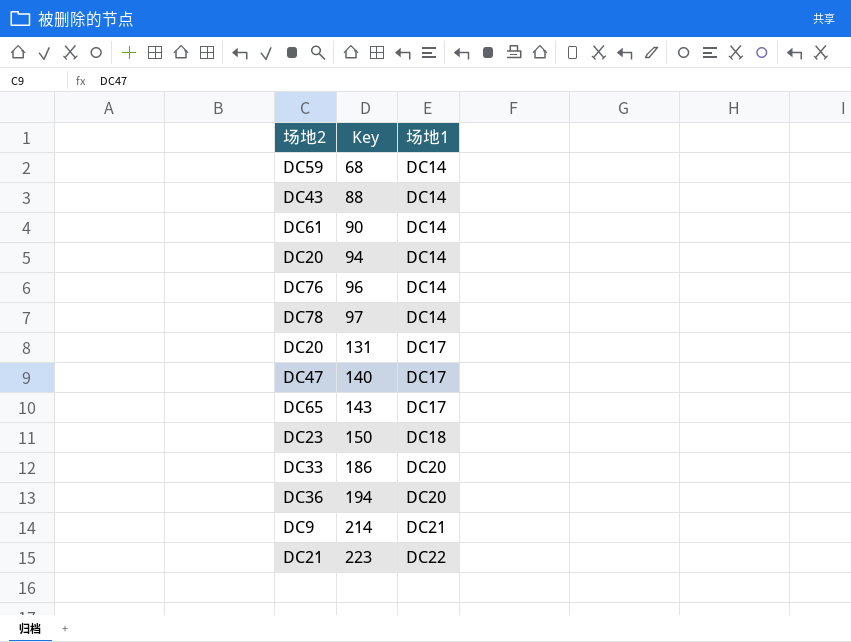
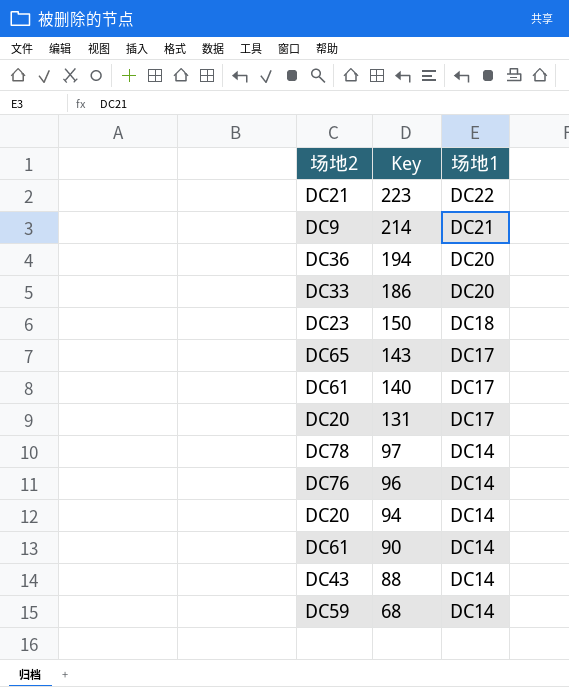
row order: Key ascending -> Key descending
140 | 场地2: DC47 -> DC61

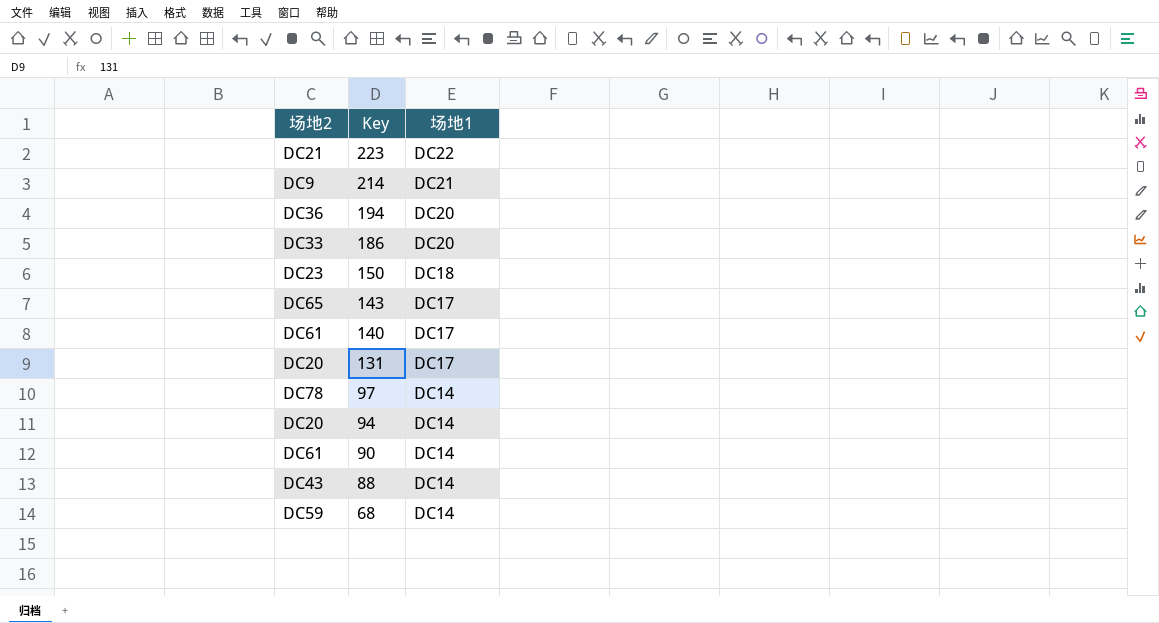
row 96: DC76 | DC14 -> none

